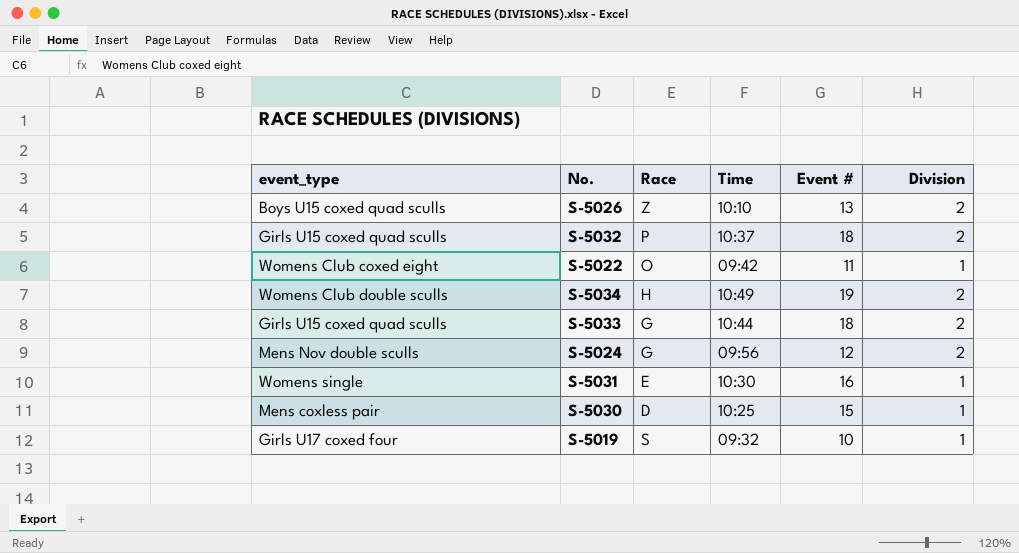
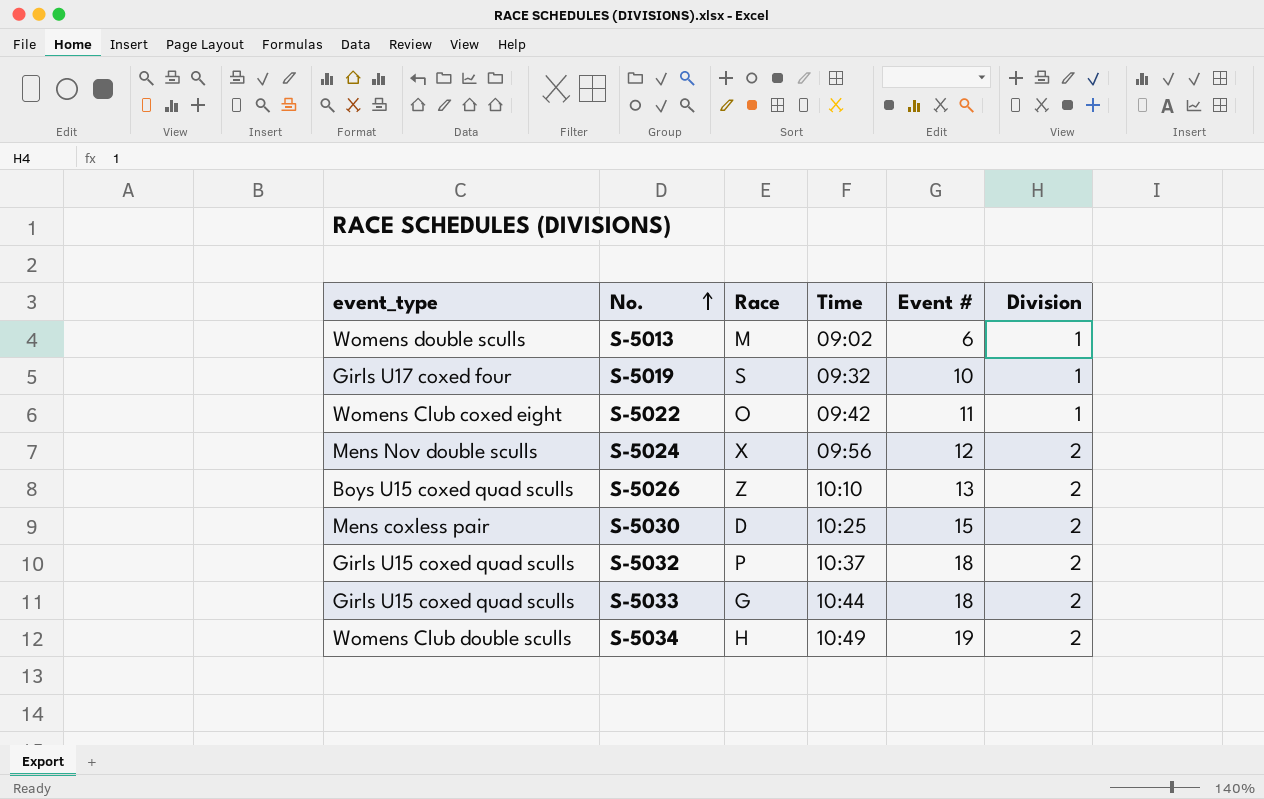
row order: none -> No. ascending
row S-5031: Womens single | E | 10:30 | 16 | 1 -> none
row S-5013: none -> Womens double sculls | M | 09:02 | 6 | 1
S-5024 | Race: G -> X
S-5030 | Division: 1 -> 2

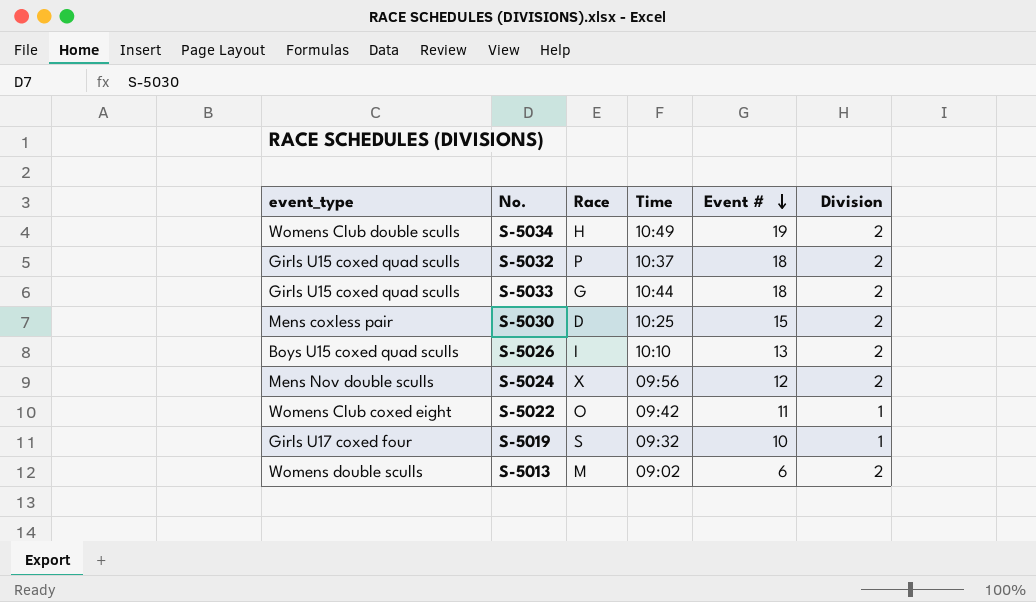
row order: No. ascending -> Event # descending
S-5026 | Race: Z -> I
S-5013 | Division: 1 -> 2

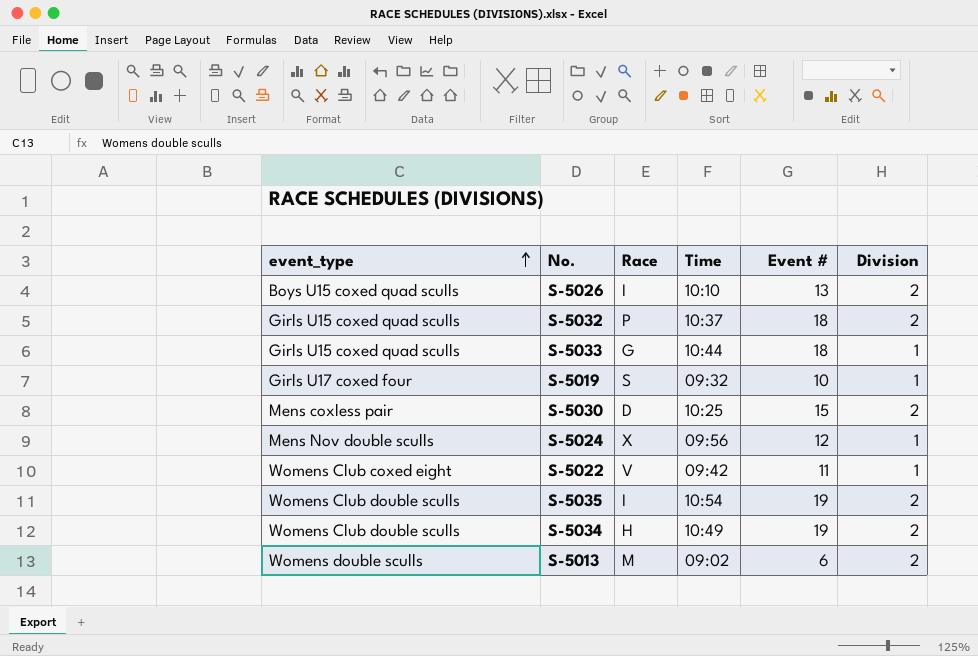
row order: Event # descending -> event_type ascending
S-5033 | Division: 2 -> 1
S-5024 | Division: 2 -> 1
S-5022 | Race: O -> V
row S-5035: none -> Womens Club double sculls | I | 10:54 | 19 | 2

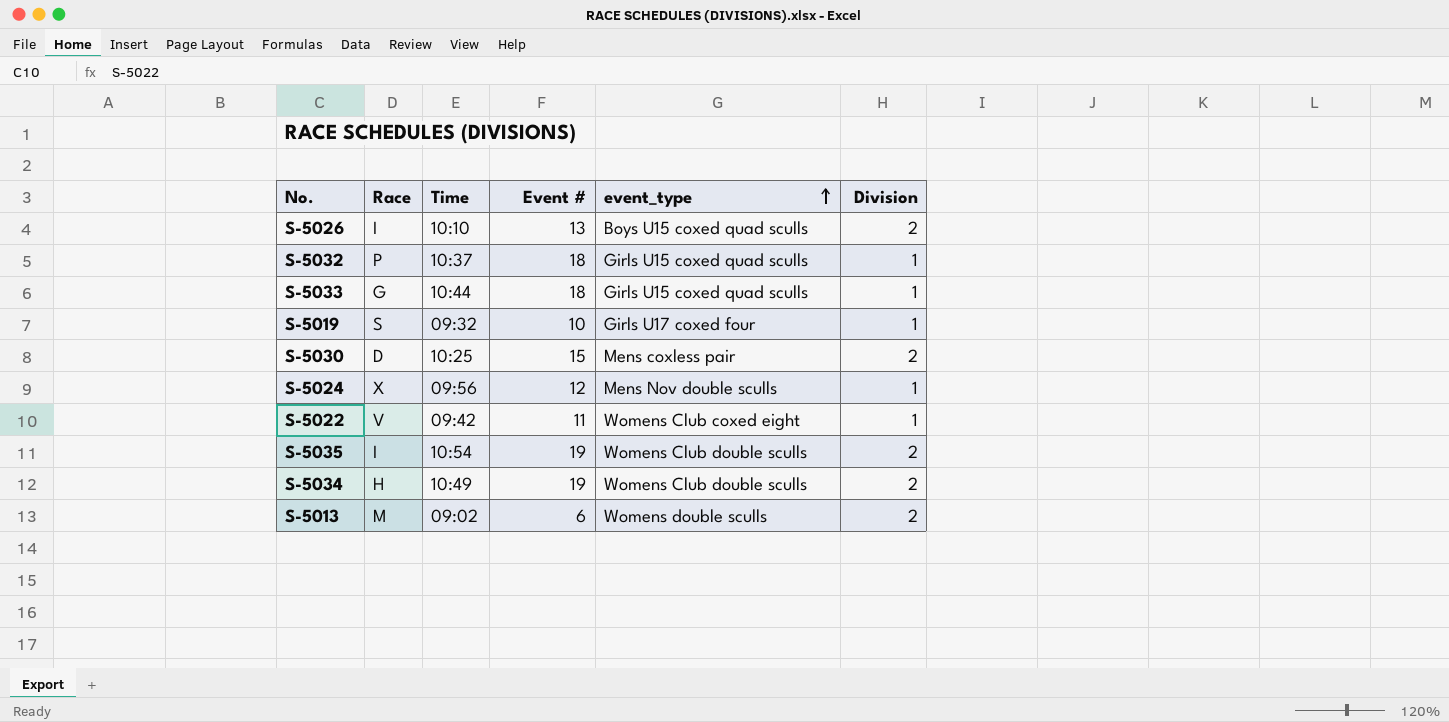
column event_type | position: 1 -> 5
S-5032 | Division: 2 -> 1

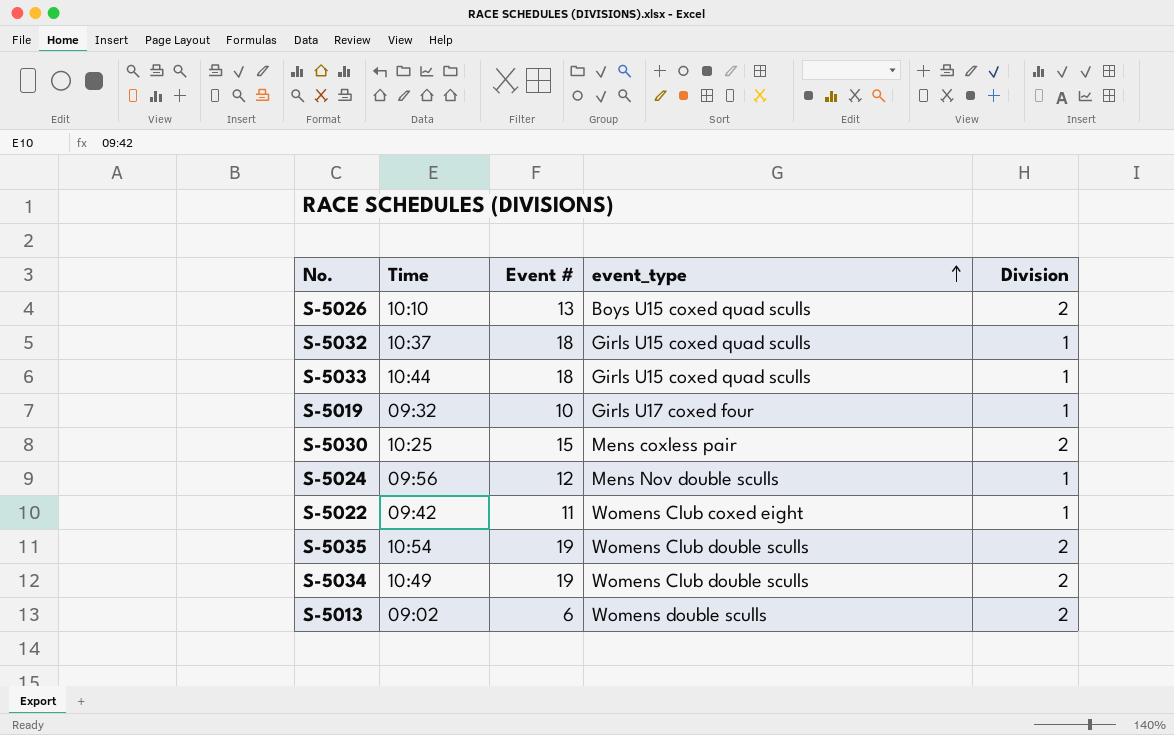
column Race | position: 2 -> none

